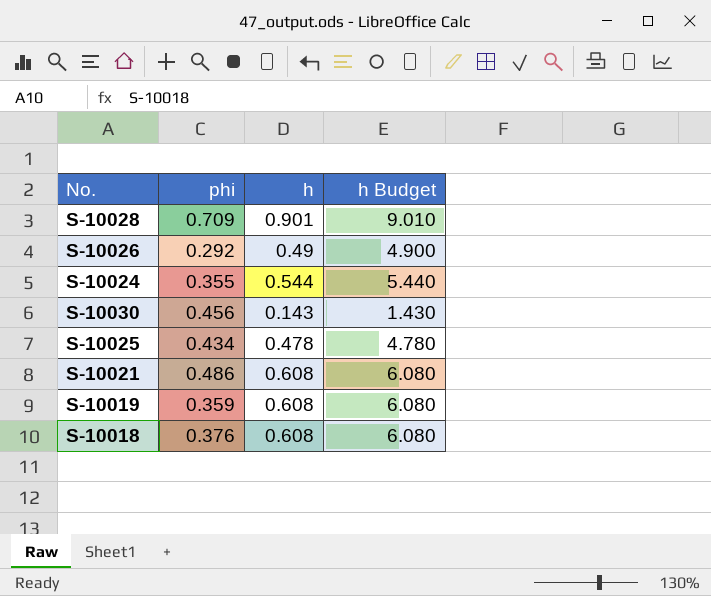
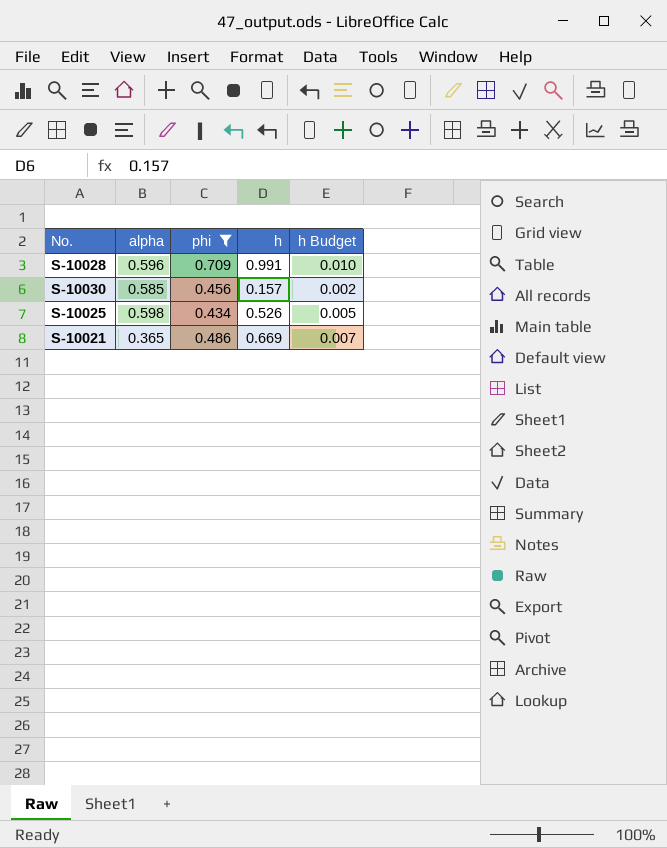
filter: none -> phi >= 0.434
column alpha | position: none -> 2
column h Budget | formula: [h] * 10 -> [h] * 0.01
S-10028 | h: 0.901 -> 0.991
S-10030 | h: 0.143 -> 0.157
S-10025 | h: 0.478 -> 0.526
S-10021 | h: 0.608 -> 0.669

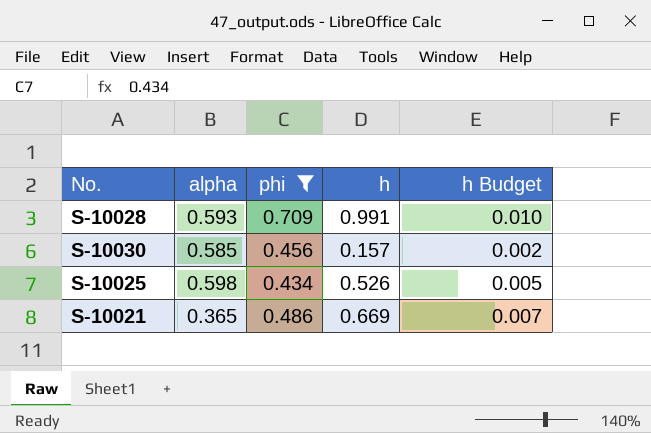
S-10028 | alpha: 0.596 -> 0.593

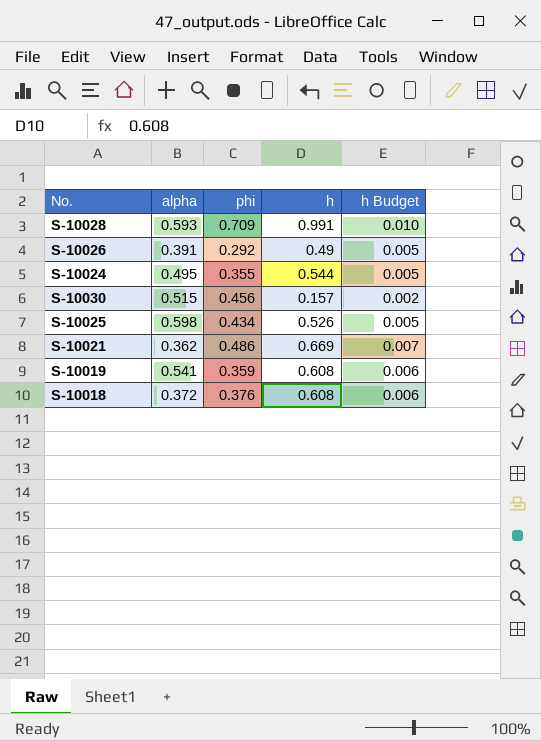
filter: phi >= 0.434 -> none
S-10030 | alpha: 0.585 -> 0.515
S-10021 | alpha: 0.365 -> 0.362

